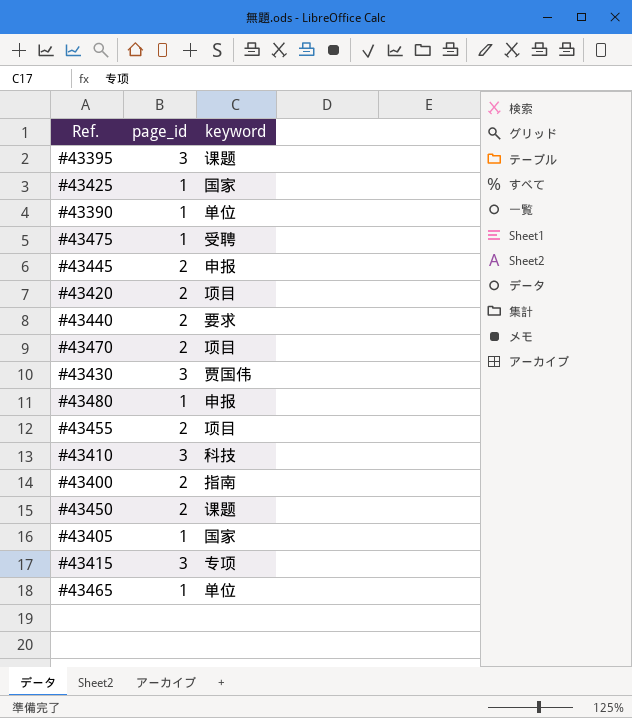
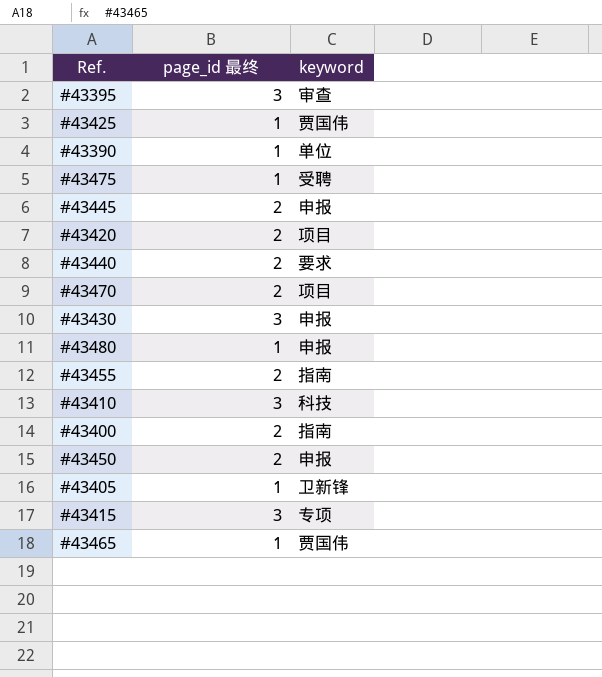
column name: page_id -> page_id 最终
#43395 | keyword: 课题 -> 审查
#43425 | keyword: 国家 -> 贾国伟
#43430 | keyword: 贾国伟 -> 申报
#43455 | keyword: 项目 -> 指南
#43450 | keyword: 课题 -> 申报
#43405 | keyword: 国家 -> 卫新锋
#43465 | keyword: 单位 -> 贾国伟

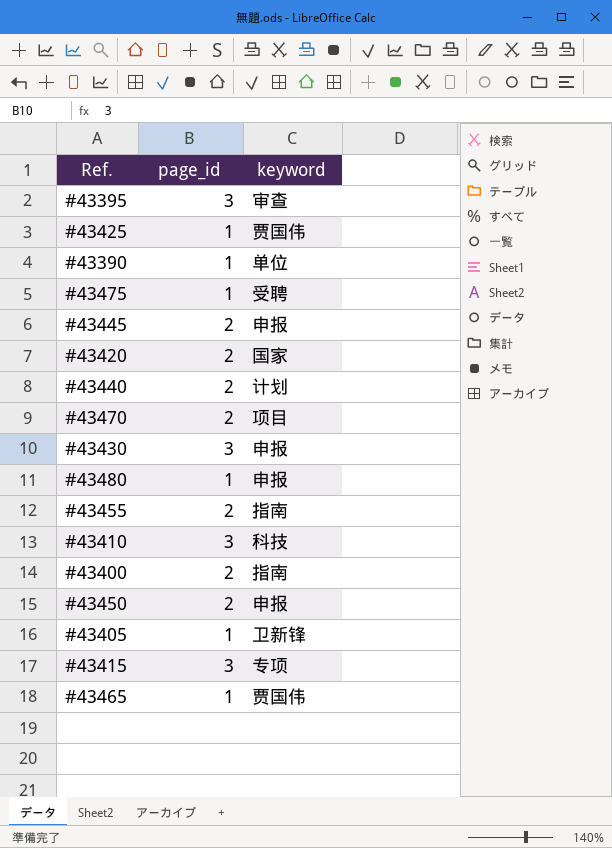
column name: page_id 最终 -> page_id
#43420 | keyword: 项目 -> 国家
#43440 | keyword: 要求 -> 计划

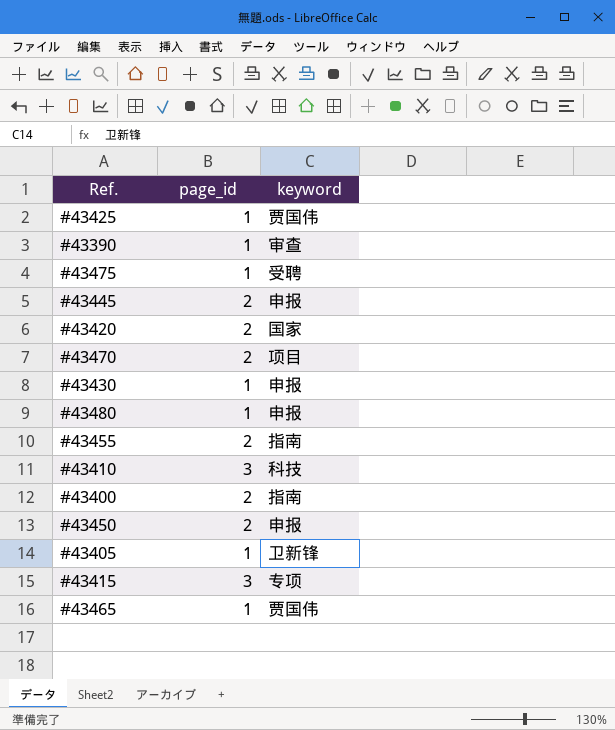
row #43395: 3 | 审查 -> none
row #43440: 2 | 计划 -> none
#43390 | keyword: 单位 -> 审查
#43430 | page_id: 3 -> 1

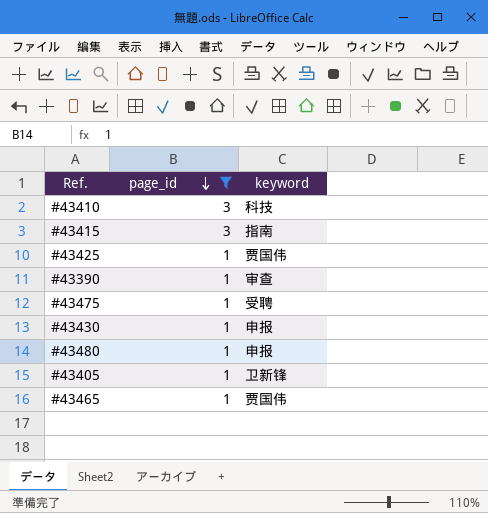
filter: none -> page_id != 2
row order: none -> page_id descending
#43415 | keyword: 专项 -> 指南

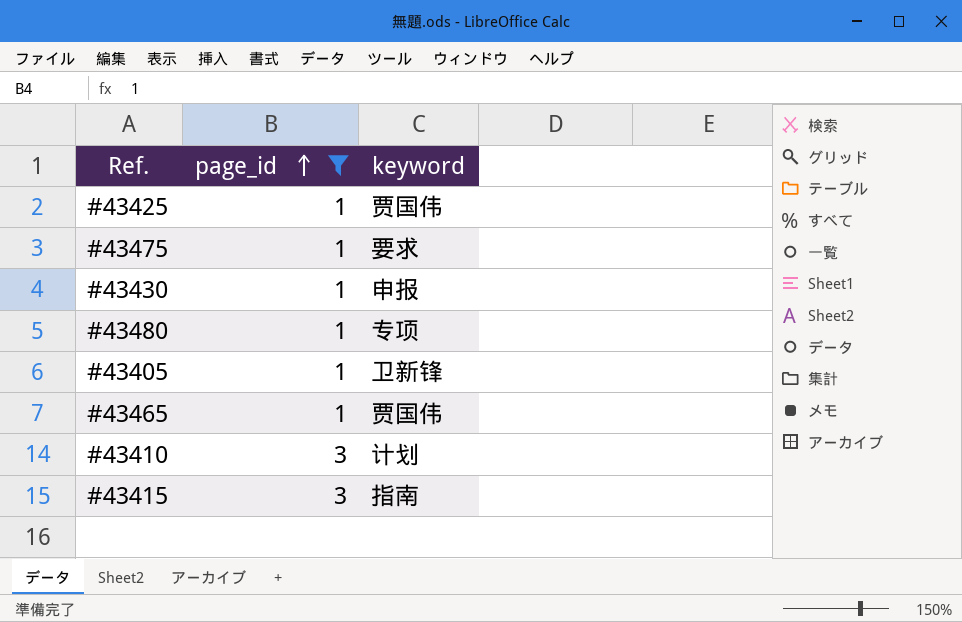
row order: page_id descending -> page_id ascending
row #43390: 1 | 审查 -> none
#43475 | keyword: 受聘 -> 要求
#43480 | keyword: 申报 -> 专项
#43410 | keyword: 科技 -> 计划

